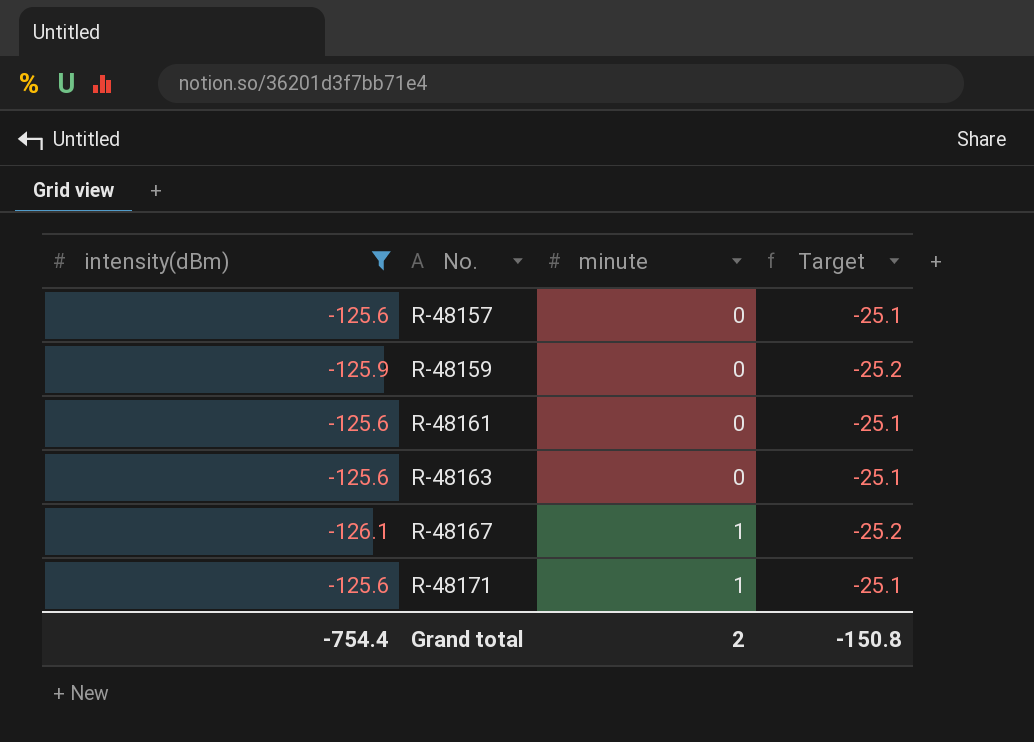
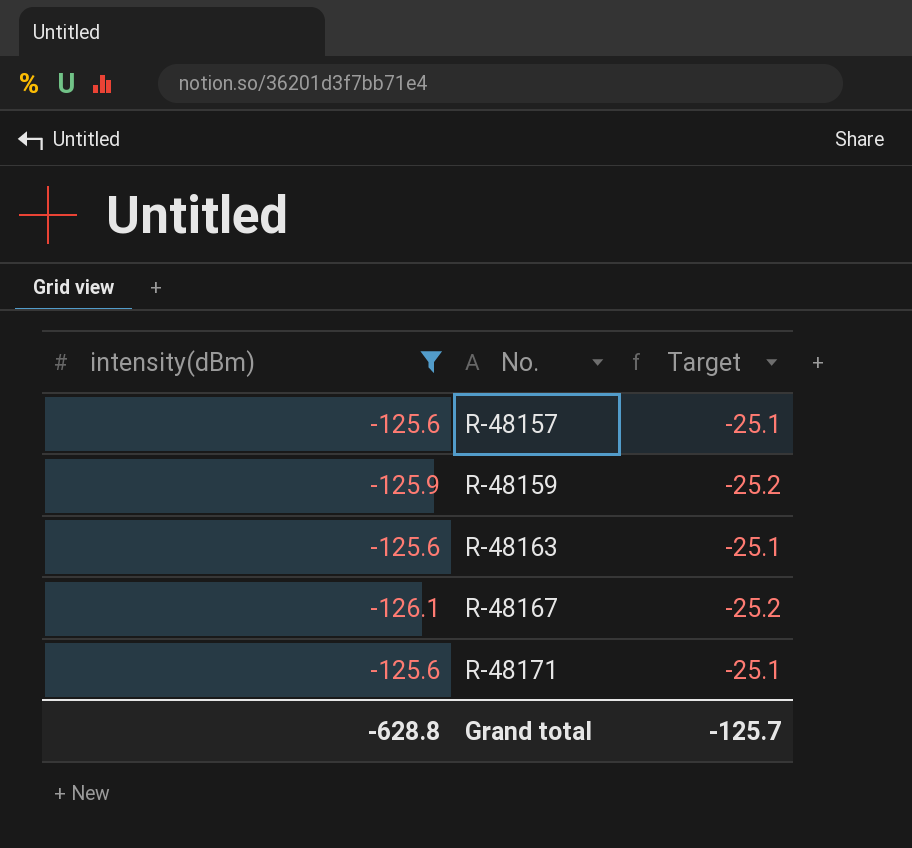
column minute | position: 3 -> none
row R-48161: -125.6 | 0 | -25.1 -> none
Grand total | intensity(dBm): -754.4 -> -628.8
Grand total | Target: -150.8 -> -125.7

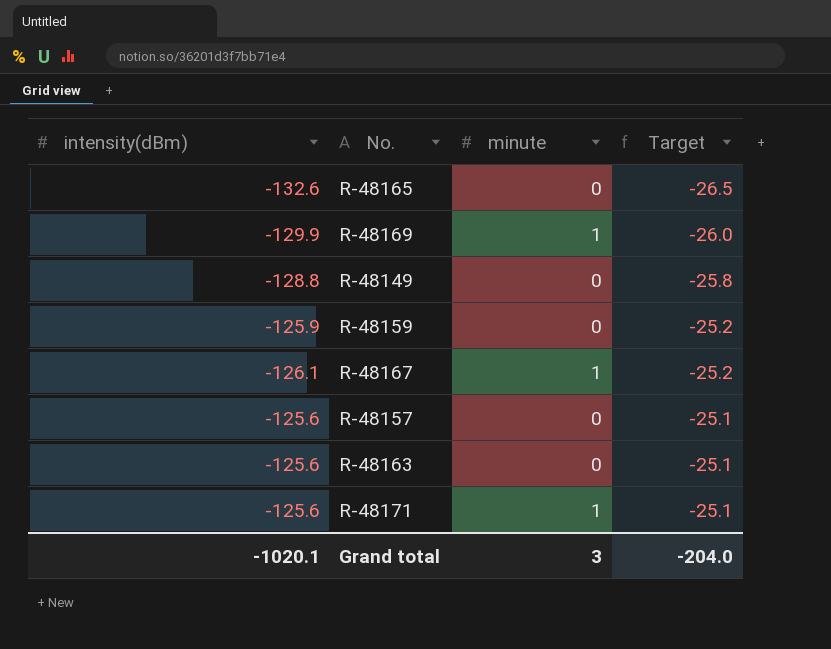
filter: intensity(dBm) >= -126.1 -> none
row order: No. ascending -> Target ascending
column minute | position: none -> 3
Grand total | intensity(dBm): -628.8 -> -1020.1
Grand total | Target: -125.7 -> -204.0

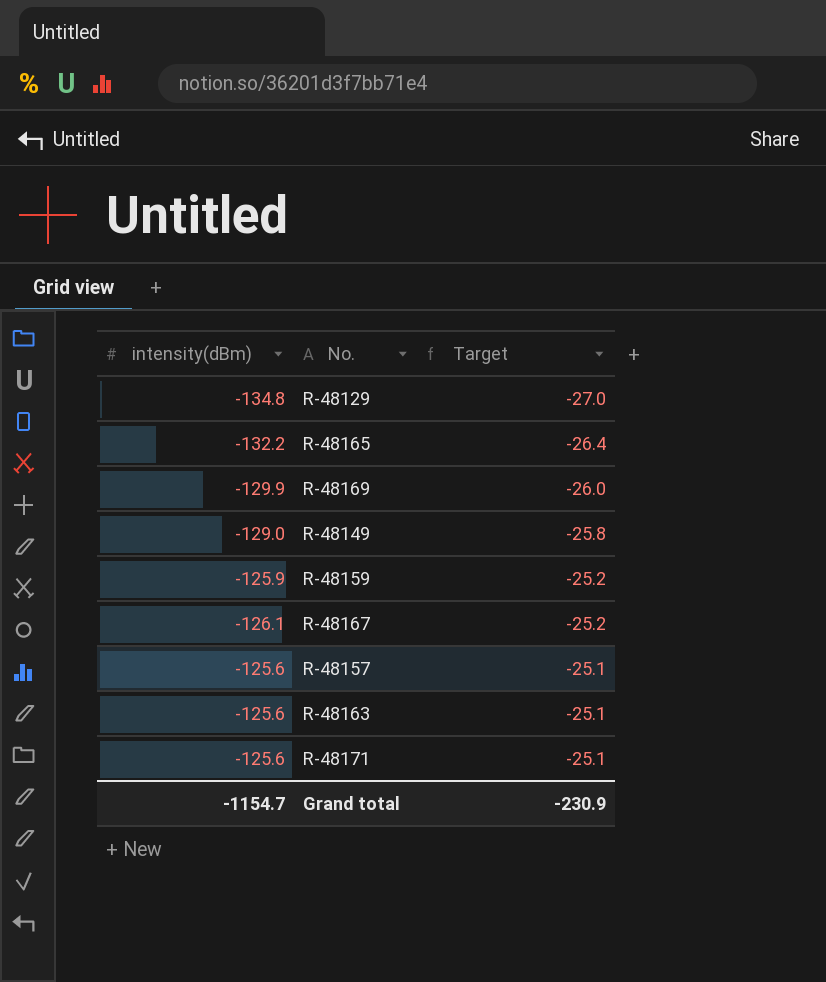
column minute | position: 3 -> none
row R-48129: none -> -134.8 | -27.0
R-48165 | intensity(dBm): -132.6 -> -132.2
R-48165 | Target: -26.5 -> -26.4
R-48149 | intensity(dBm): -128.8 -> -129.0
Grand total | intensity(dBm): -1020.1 -> -1154.7
Grand total | Target: -204.0 -> -230.9

